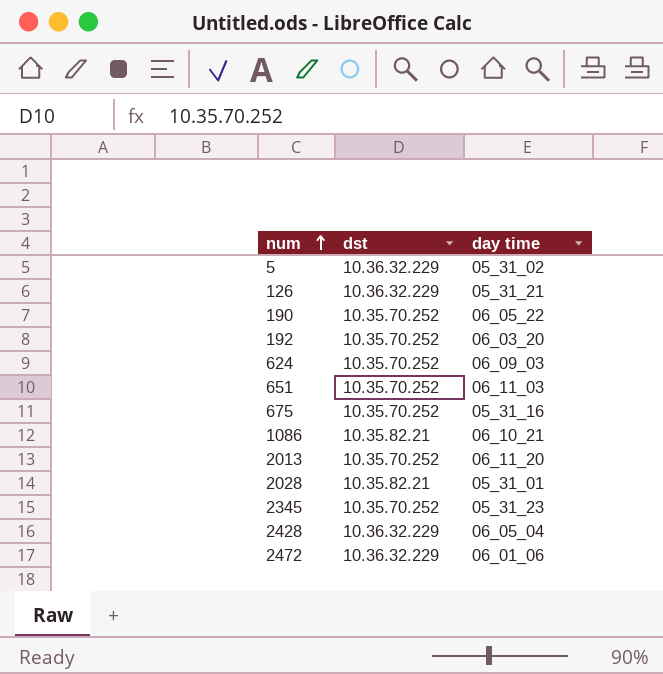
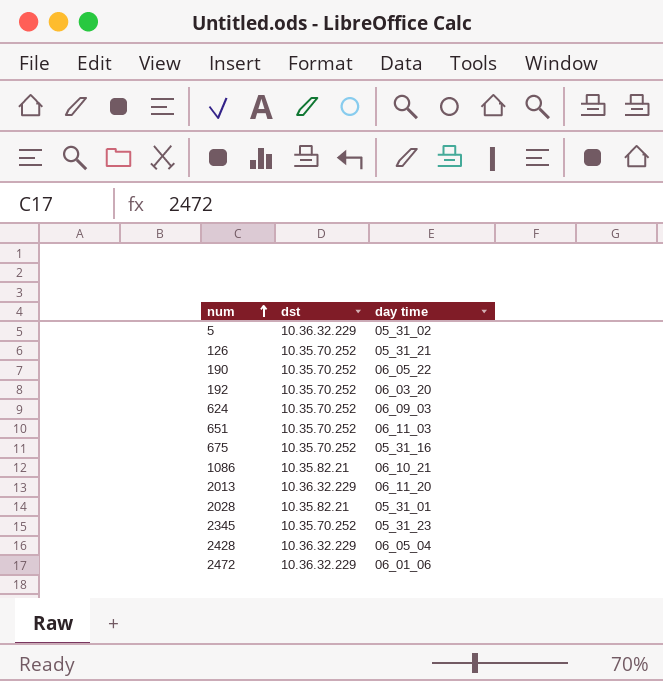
126 | dst: 10.36.32.229 -> 10.35.70.252
2013 | dst: 10.35.70.252 -> 10.36.32.229

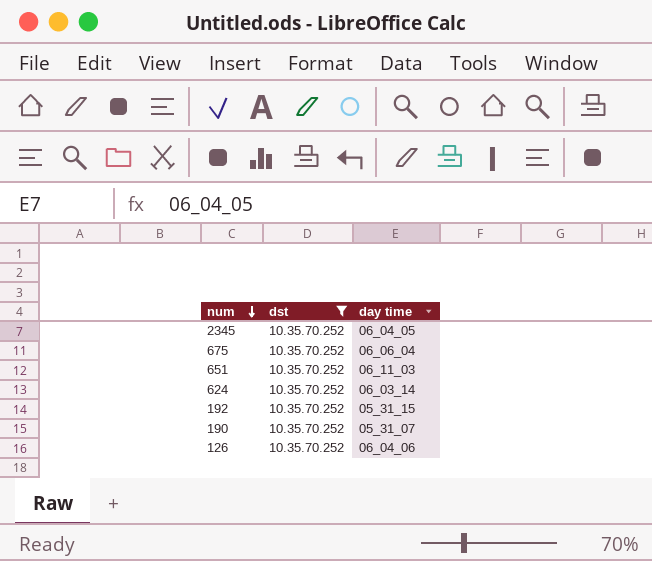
filter: none -> dst = 10.35.70.252
row order: num ascending -> num descending
2345 | day time: 05_31_23 -> 06_04_05
675 | day time: 05_31_16 -> 06_06_04
624 | day time: 06_09_03 -> 06_03_14
192 | day time: 06_03_20 -> 05_31_15
190 | day time: 06_05_22 -> 05_31_07
126 | day time: 05_31_21 -> 06_04_06

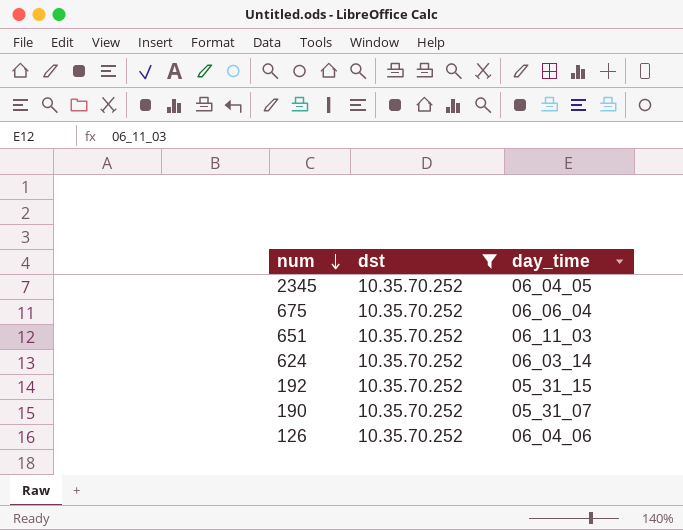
column name: day time -> day_time

